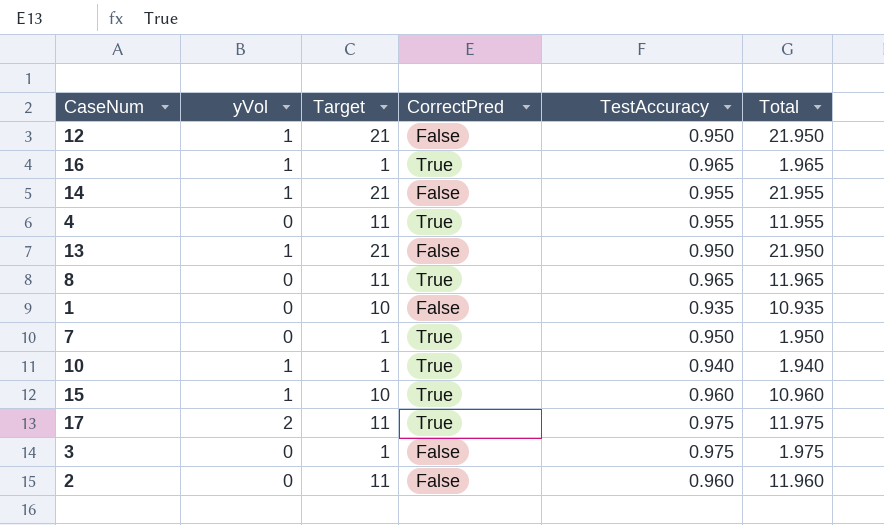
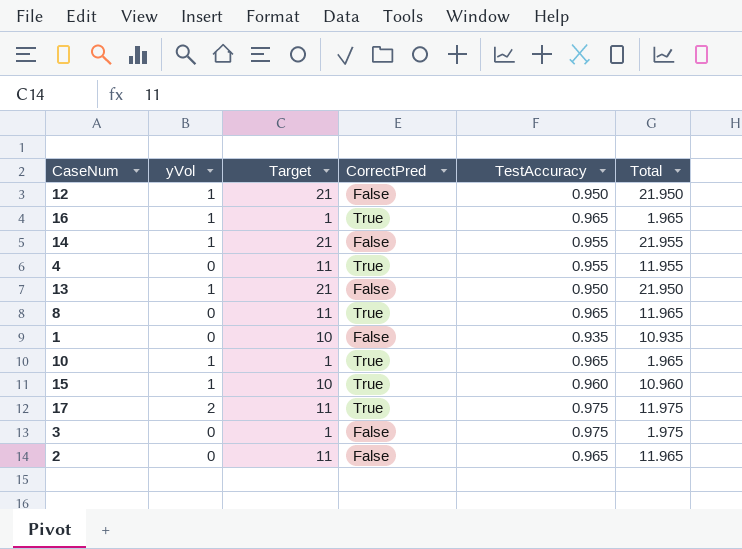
row 7: 0 | 1 | True | 0.950 | 1.950 -> none
10 | TestAccuracy: 0.940 -> 0.965
10 | Total: 1.940 -> 1.965
2 | TestAccuracy: 0.960 -> 0.965
2 | Total: 11.960 -> 11.965

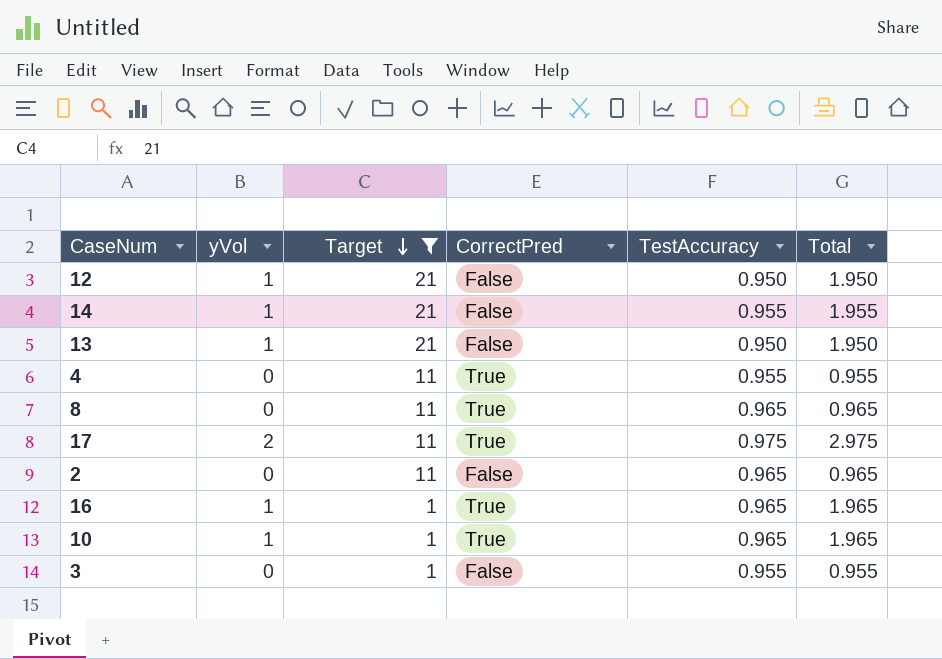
filter: none -> Target != 10
row order: none -> Target descending
column Total | formula: [Target] + [TestAccuracy] -> [yVol] + [TestAccuracy]
3 | TestAccuracy: 0.975 -> 0.955

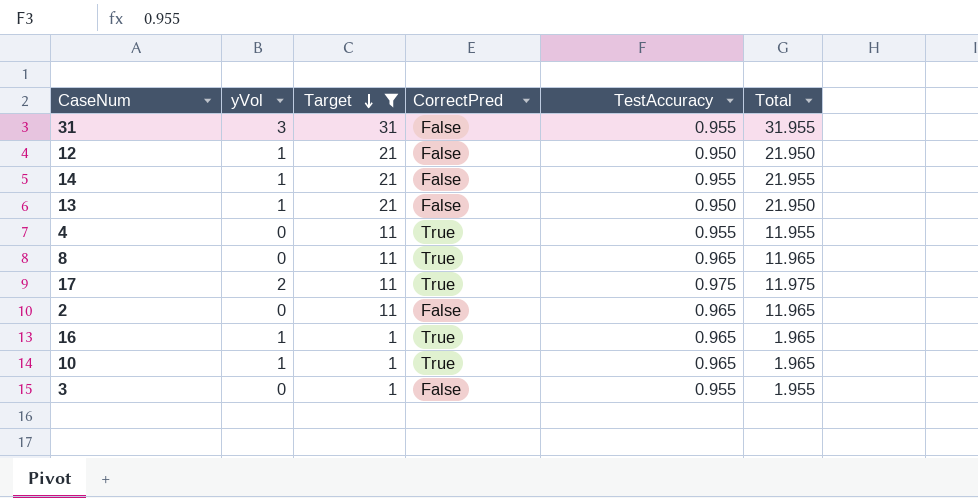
column Total | formula: [yVol] + [TestAccuracy] -> [Target] + [TestAccuracy]
row 31: none -> 3 | 31 | False | 0.955 | 31.955

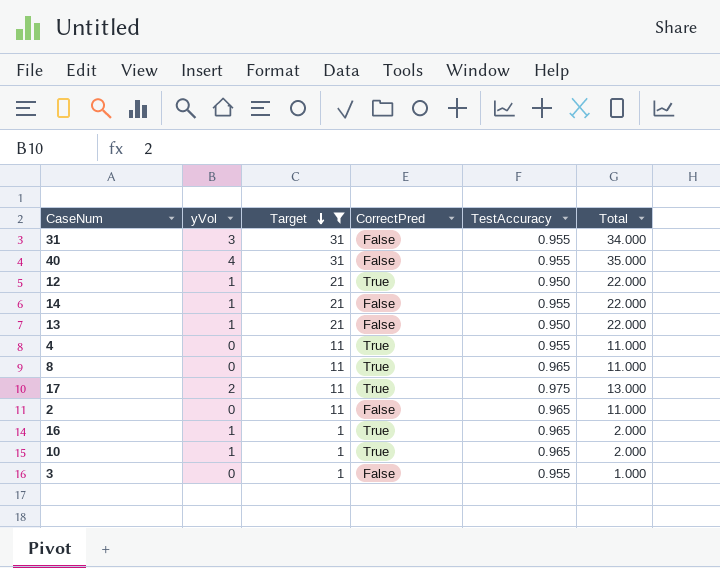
column Total | formula: [Target] + [TestAccuracy] -> [yVol] + [Target]
row 40: none -> 4 | 31 | False | 0.955 | 35.000
12 | CorrectPred: False -> True

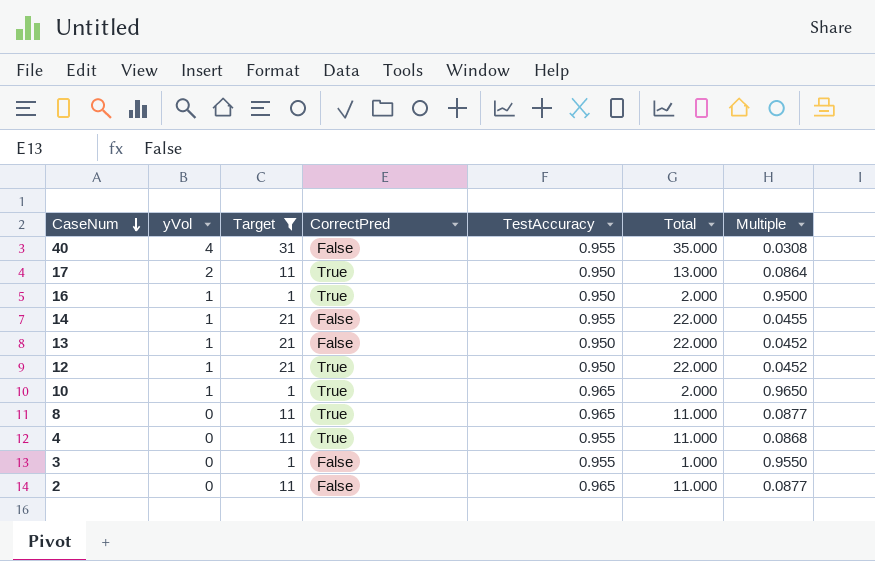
row order: Target descending -> CaseNum descending
column Multiple | formula: none -> [TestAccuracy] / [Target]
row 31: 3 | 31 | False | 0.955 | 34.000 -> none
17 | TestAccuracy: 0.975 -> 0.950
16 | TestAccuracy: 0.965 -> 0.950

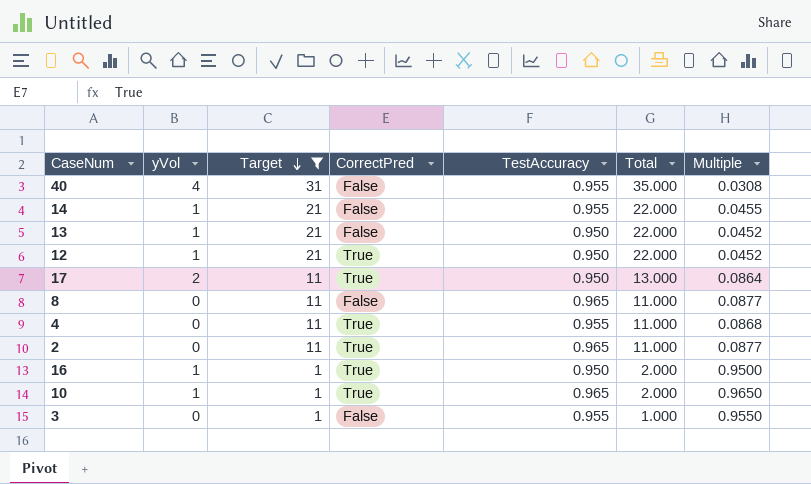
row order: CaseNum descending -> Target descending
8 | CorrectPred: True -> False
2 | CorrectPred: False -> True

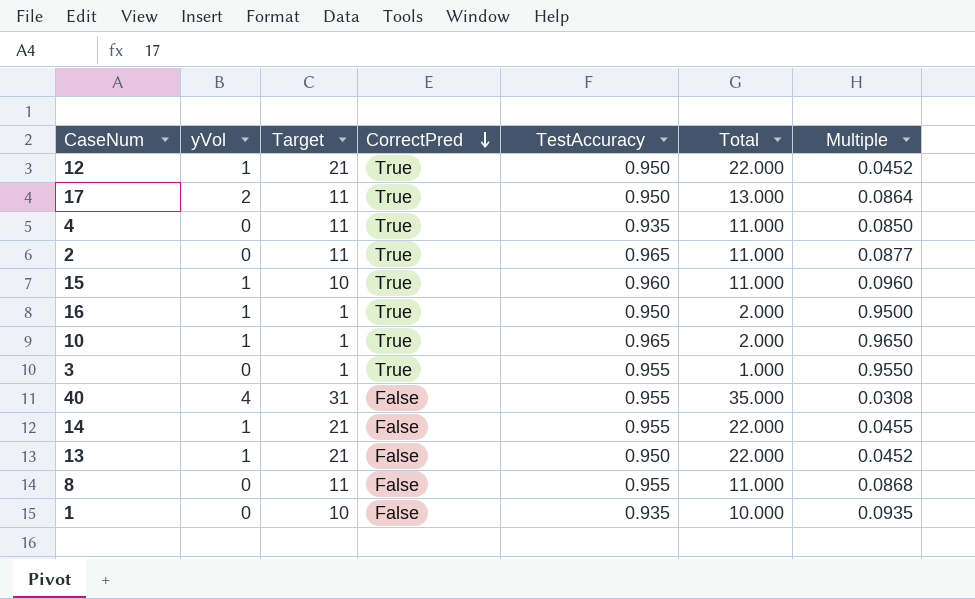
filter: Target != 10 -> none
row order: Target descending -> CorrectPred descending
4 | TestAccuracy: 0.955 -> 0.935
4 | Multiple: 0.0868 -> 0.0850
3 | CorrectPred: False -> True
8 | TestAccuracy: 0.965 -> 0.955
8 | Multiple: 0.0877 -> 0.0868

